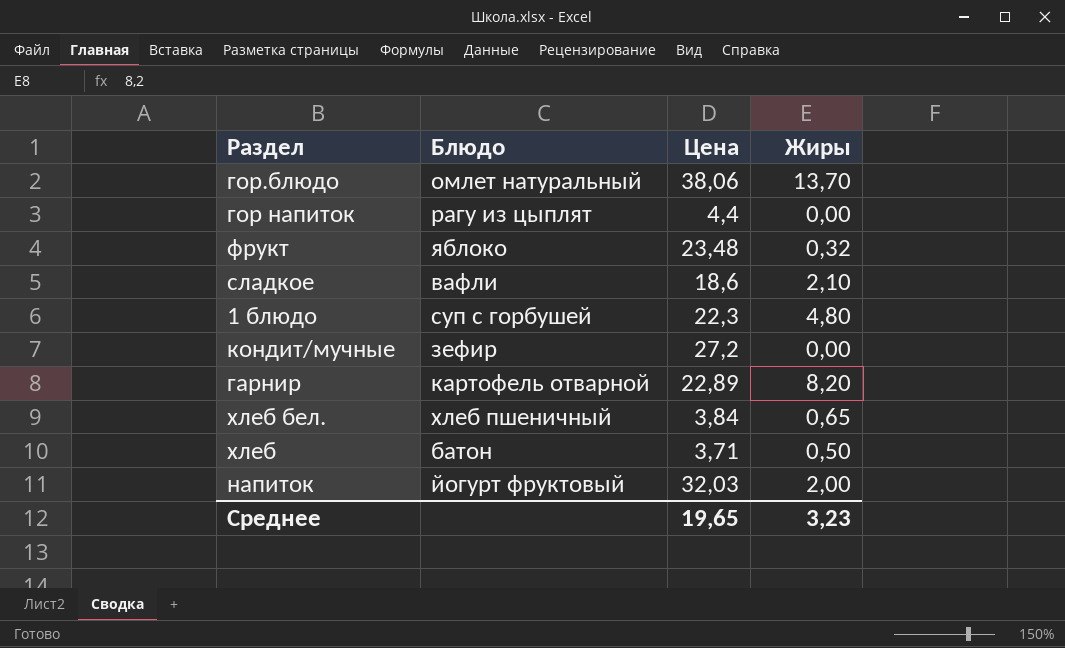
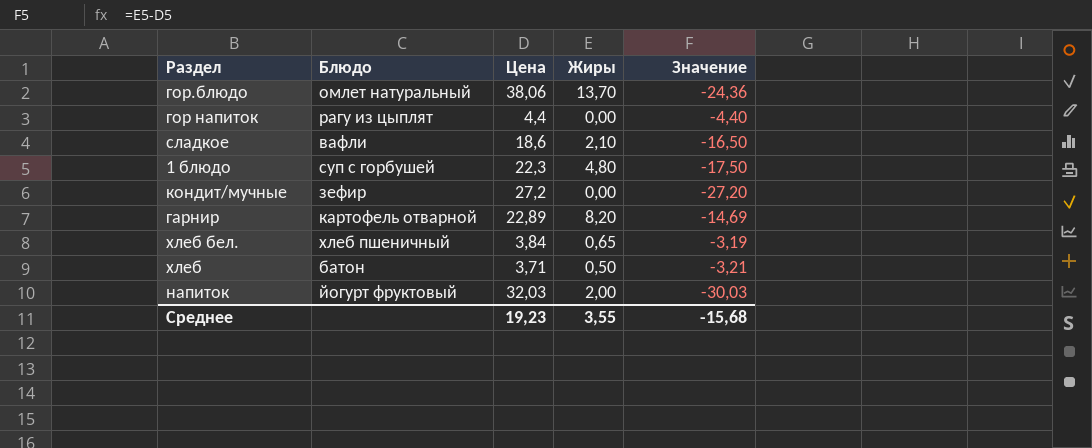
column Значение | formula: none -> [Жиры] - [Цена]
row фрукт: яблоко | 23,48 | 0,32 -> none
Среднее | Цена: 19,65 -> 19,23
Среднее | Жиры: 3,23 -> 3,55

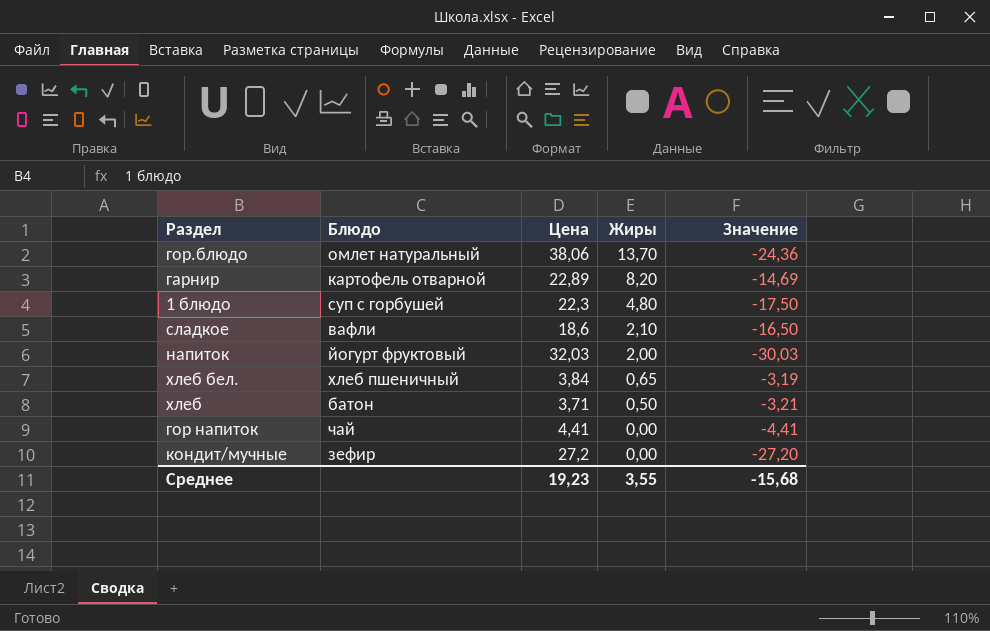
row order: none -> Жиры descending
гор напиток | Блюдо: рагу из цыплят -> чай
гор напиток | Цена: 4,4 -> 4,41
гор напиток | Значение: -4,40 -> -4,41

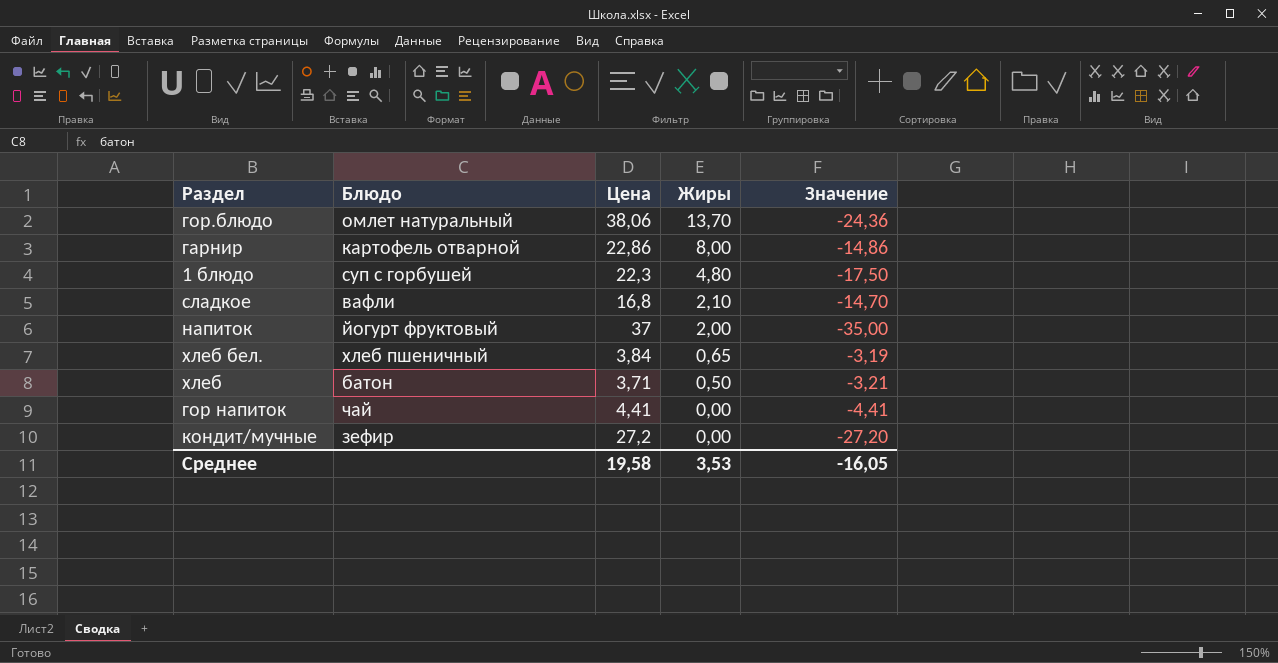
гарнир | Цена: 22,89 -> 22,86
гарнир | Жиры: 8,20 -> 8,00
гарнир | Значение: -14,69 -> -14,86
сладкое | Цена: 18,6 -> 16,8
сладкое | Значение: -16,50 -> -14,70
напиток | Цена: 32,03 -> 37
напиток | Значение: -30,03 -> -35,00
Среднее | Цена: 19,23 -> 19,58
Среднее | Жиры: 3,55 -> 3,53
Среднее | Значение: -15,68 -> -16,05

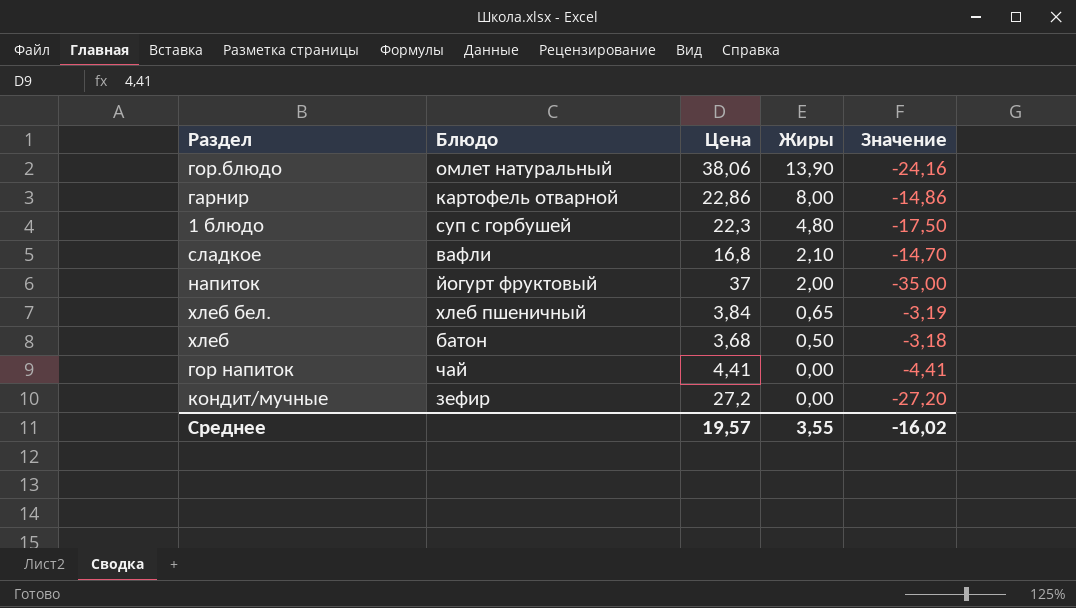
гор.блюдо | Жиры: 13,70 -> 13,90
гор.блюдо | Значение: -24,36 -> -24,16
хлеб | Цена: 3,71 -> 3,68
хлеб | Значение: -3,21 -> -3,18
Среднее | Цена: 19,58 -> 19,57
Среднее | Жиры: 3,53 -> 3,55
Среднее | Значение: -16,05 -> -16,02

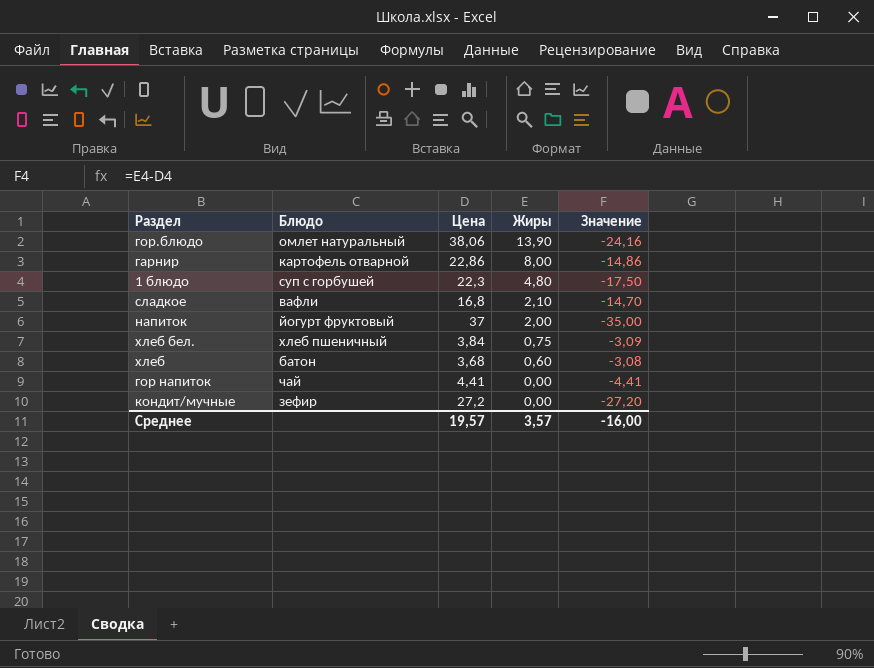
хлеб бел. | Жиры: 0,65 -> 0,75
хлеб бел. | Значение: -3,19 -> -3,09
хлеб | Жиры: 0,50 -> 0,60
хлеб | Значение: -3,18 -> -3,08
Среднее | Жиры: 3,55 -> 3,57
Среднее | Значение: -16,02 -> -16,00

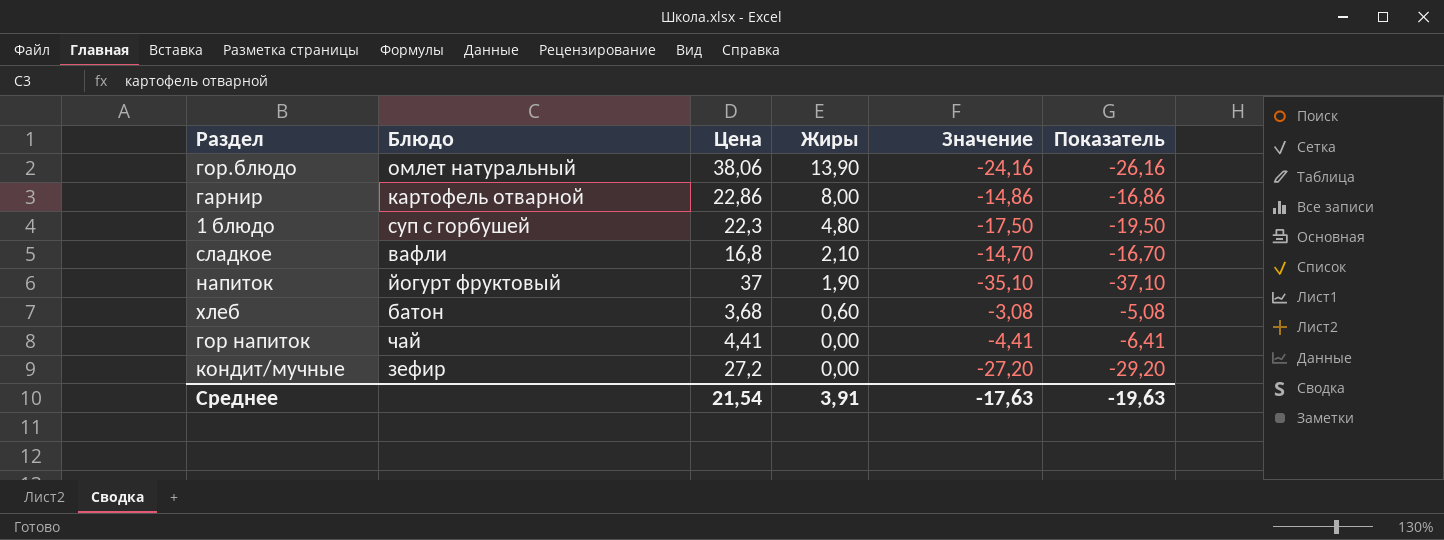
column Показатель | formula: none -> [Значение] - 2
row хлеб бел.: хлеб пшеничный | 3,84 | 0,75 | -3,09 -> none
напиток | Жиры: 2,00 -> 1,90
напиток | Значение: -35,00 -> -35,10
Среднее | Цена: 19,57 -> 21,54
Среднее | Жиры: 3,57 -> 3,91
Среднее | Значение: -16,00 -> -17,63

